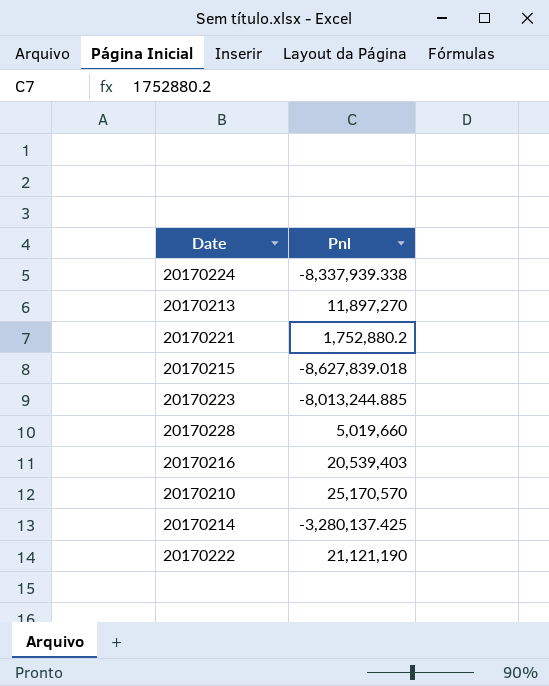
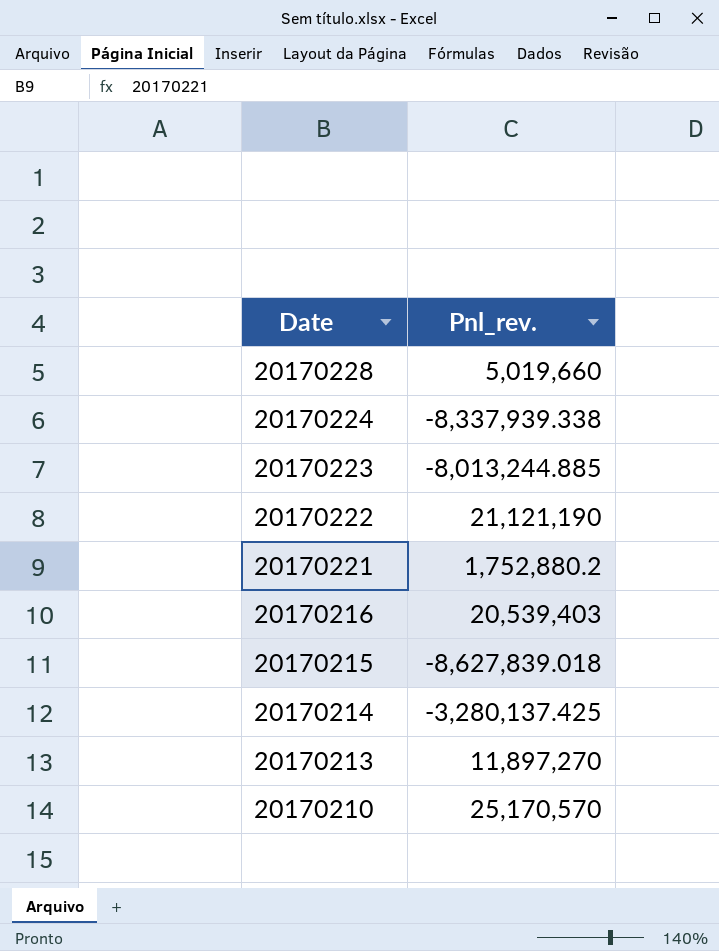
row order: none -> Date descending
column name: Pnl -> Pnl_rev.

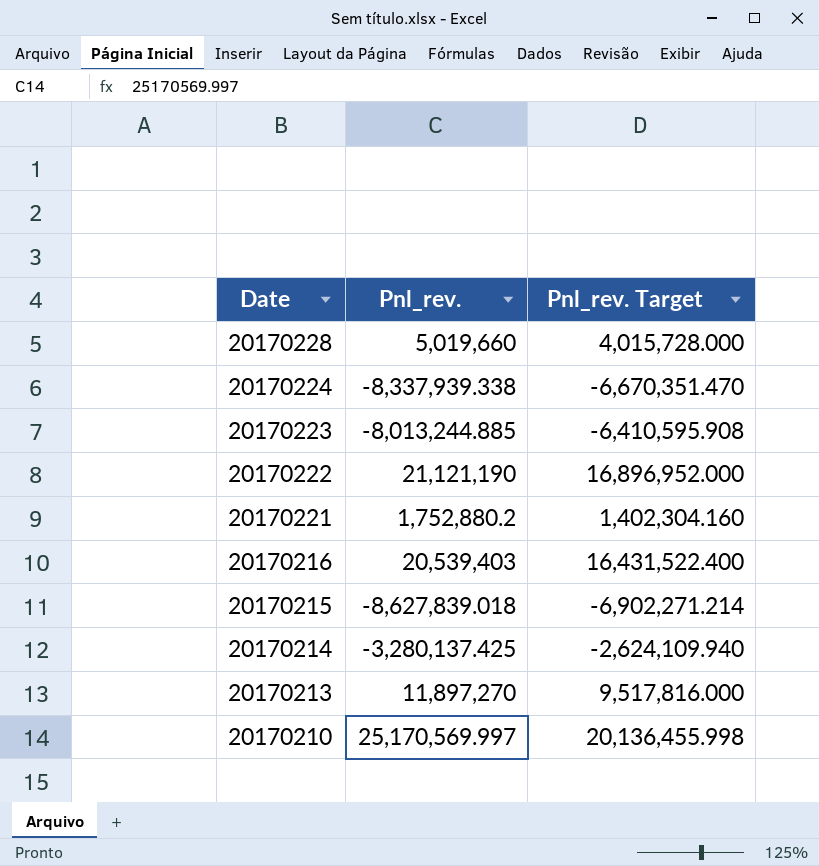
column Pnl_rev. Target | formula: none -> [Pnl_rev.] * 0.8
20170210 | Pnl_rev.: 25,170,570 -> 25,170,569.997

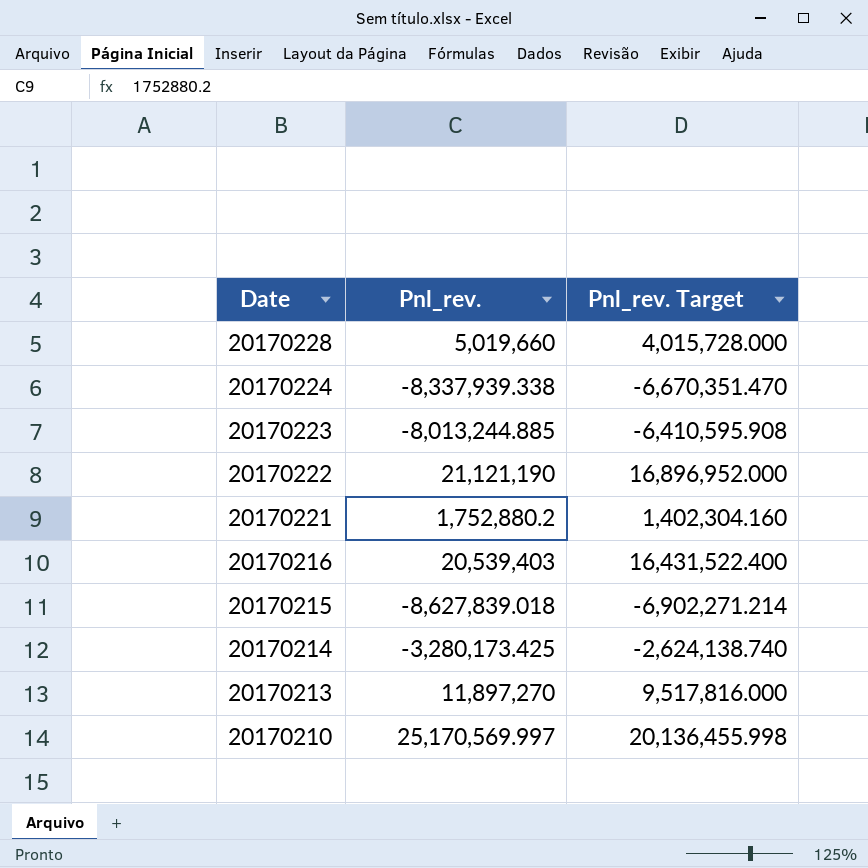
20170214 | Pnl_rev.: -3,280,137.425 -> -3,280,173.425
20170214 | Pnl_rev. Target: -2,624,109.940 -> -2,624,138.740

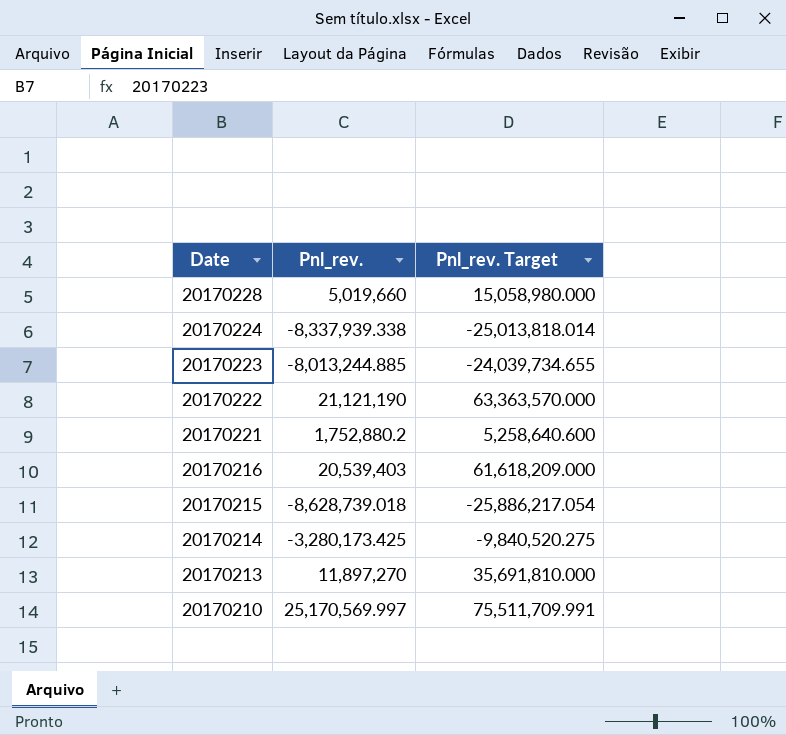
column Pnl_rev. Target | formula: [Pnl_rev.] * 0.8 -> [Pnl_rev.] * 3
20170215 | Pnl_rev.: -8,627,839.018 -> -8,628,739.018

